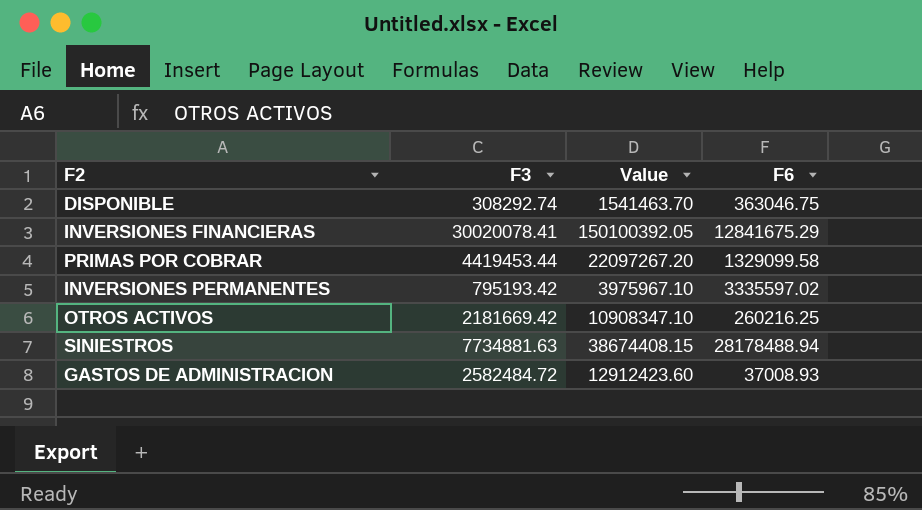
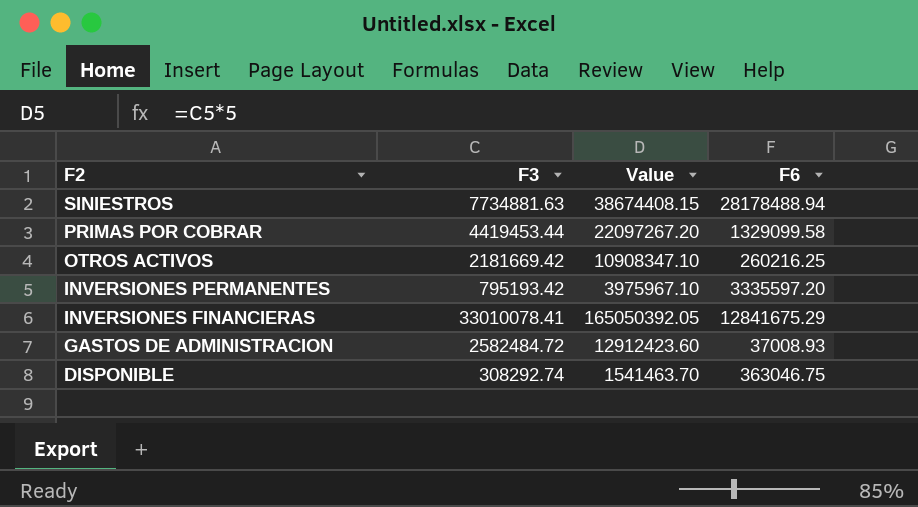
row order: none -> F2 descending
INVERSIONES PERMANENTES | F6: 3335597.02 -> 3335597.20
INVERSIONES FINANCIERAS | F3: 30020078.41 -> 33010078.41
INVERSIONES FINANCIERAS | Value: 150100392.05 -> 165050392.05

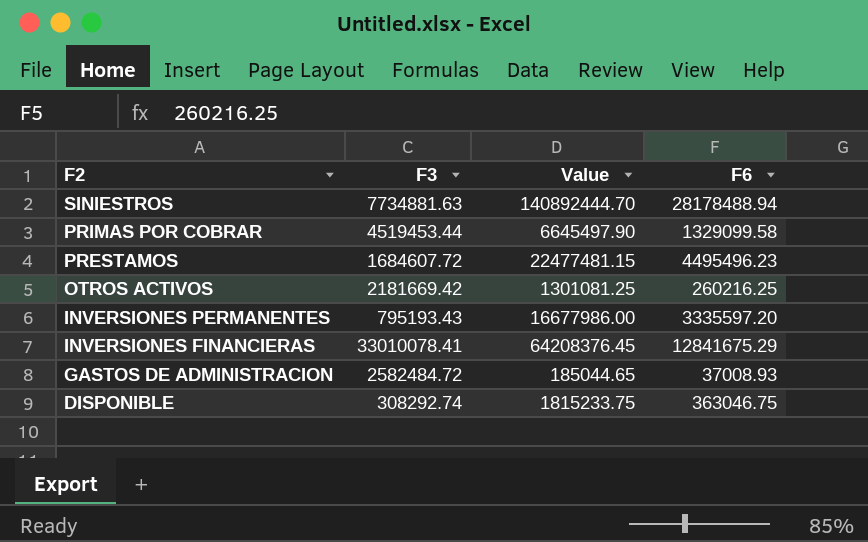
column Value | formula: [F3] * 5 -> [F6] * 5
PRIMAS POR COBRAR | F3: 4419453.44 -> 4519453.44
row PRESTAMOS: none -> 1684607.72 | 22477481.15 | 4495496.23
INVERSIONES PERMANENTES | F3: 795193.42 -> 795193.43

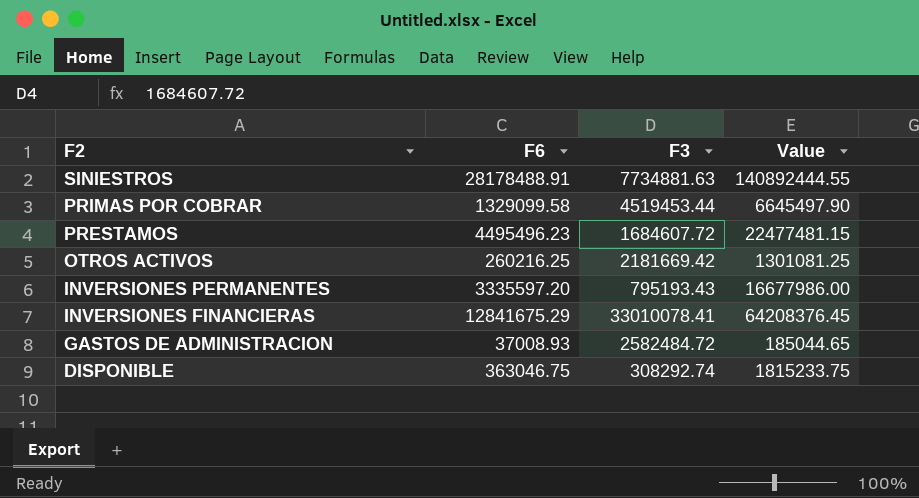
column F6 | position: 4 -> 2
SINIESTROS | F6: 28178488.94 -> 28178488.91
SINIESTROS | Value: 140892444.70 -> 140892444.55

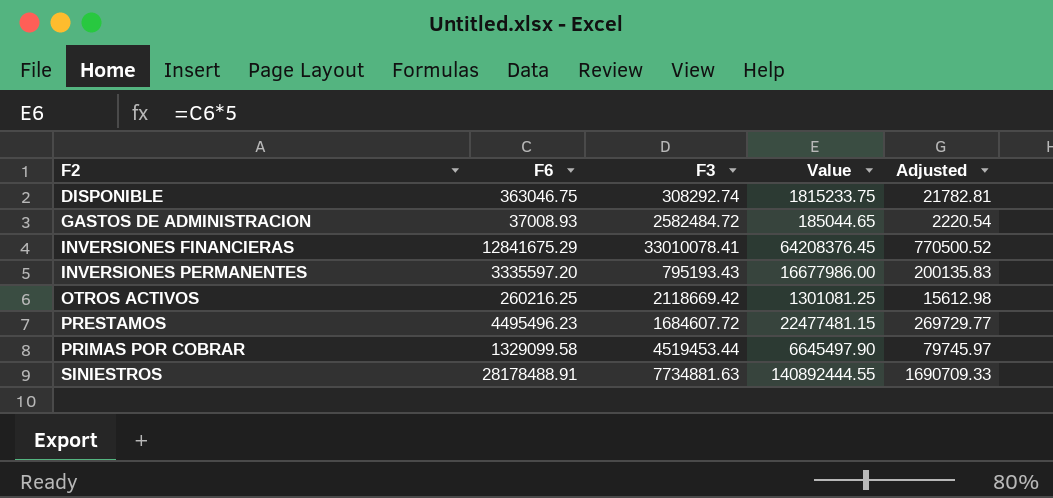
row order: F2 descending -> F2 ascending
column Adjusted | formula: none -> [F6] * 0.06
OTROS ACTIVOS | F3: 2181669.42 -> 2118669.42

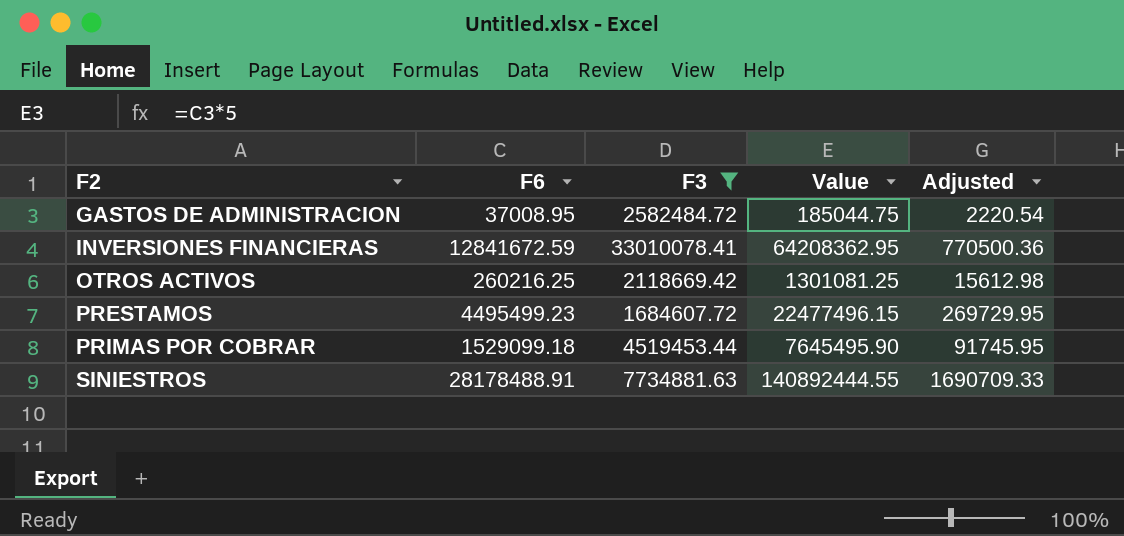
filter: none -> F3 >= 1684607.72
GASTOS DE ADMINISTRACION | F6: 37008.93 -> 37008.95
GASTOS DE ADMINISTRACION | Value: 185044.65 -> 185044.75
INVERSIONES FINANCIERAS | F6: 12841675.29 -> 12841672.59
INVERSIONES FINANCIERAS | Value: 64208376.45 -> 64208362.95
INVERSIONES FINANCIERAS | Adjusted: 770500.52 -> 770500.36
PRESTAMOS | F6: 4495496.23 -> 4495499.23
PRESTAMOS | Value: 22477481.15 -> 22477496.15
PRESTAMOS | Adjusted: 269729.77 -> 269729.95
PRIMAS POR COBRAR | F6: 1329099.58 -> 1529099.18
PRIMAS POR COBRAR | Value: 6645497.90 -> 7645495.90
PRIMAS POR COBRAR | Adjusted: 79745.97 -> 91745.95

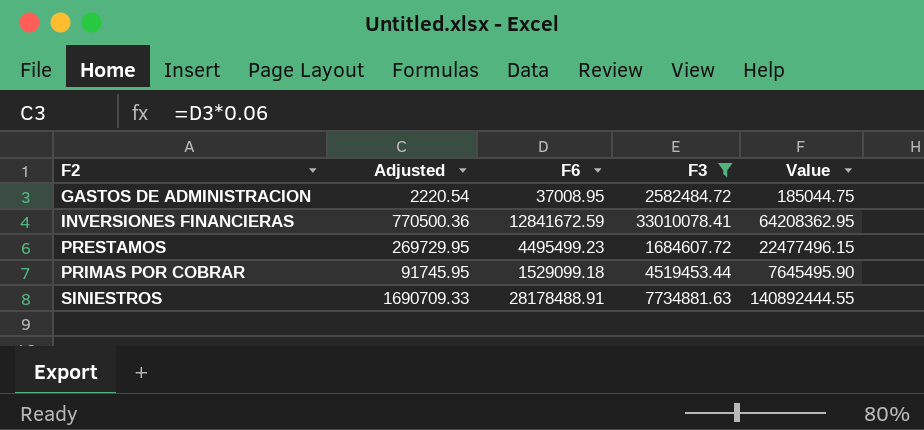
column Adjusted | position: 5 -> 2
row OTROS ACTIVOS: 260216.25 | 2118669.42 | 1301081.25 | 15612.98 -> none

